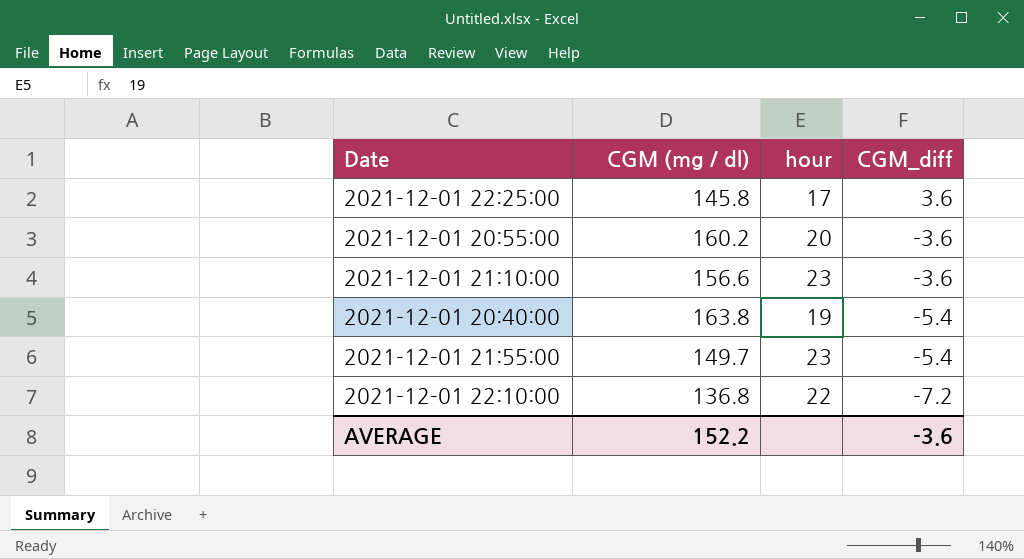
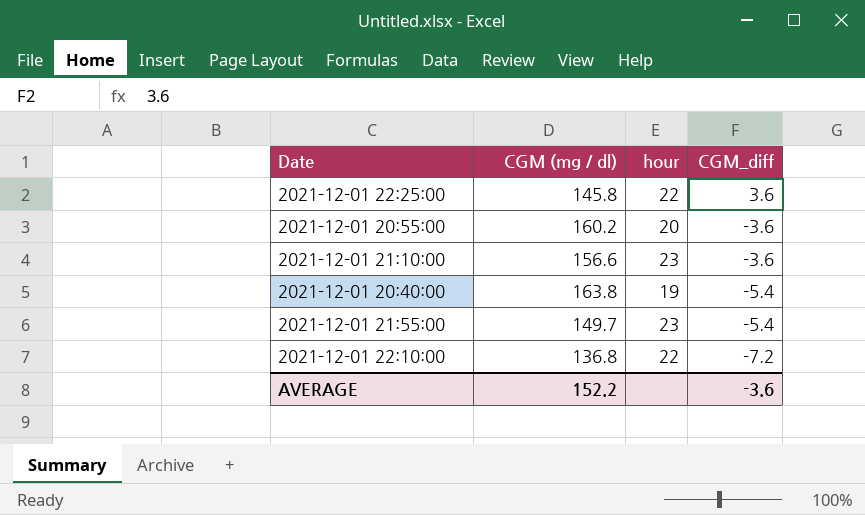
2021-12-01 22:25:00 | hour: 17 -> 22

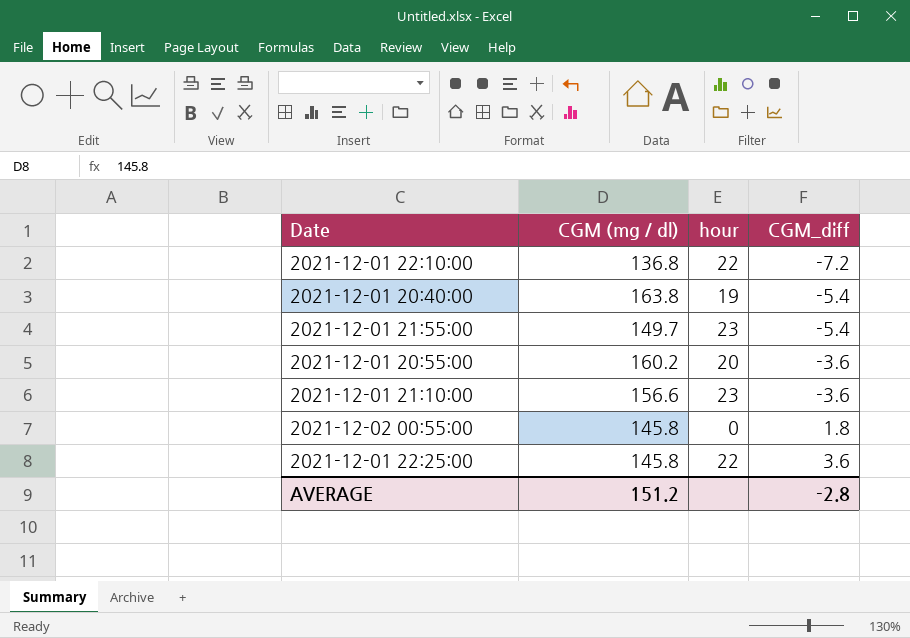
row order: CGM_diff descending -> CGM_diff ascending
row 2021-12-02 00:55:00: none -> 145.8 | 0 | 1.8
AVERAGE | CGM (mg / dl): 152.2 -> 151.2
AVERAGE | CGM_diff: -3.6 -> -2.8

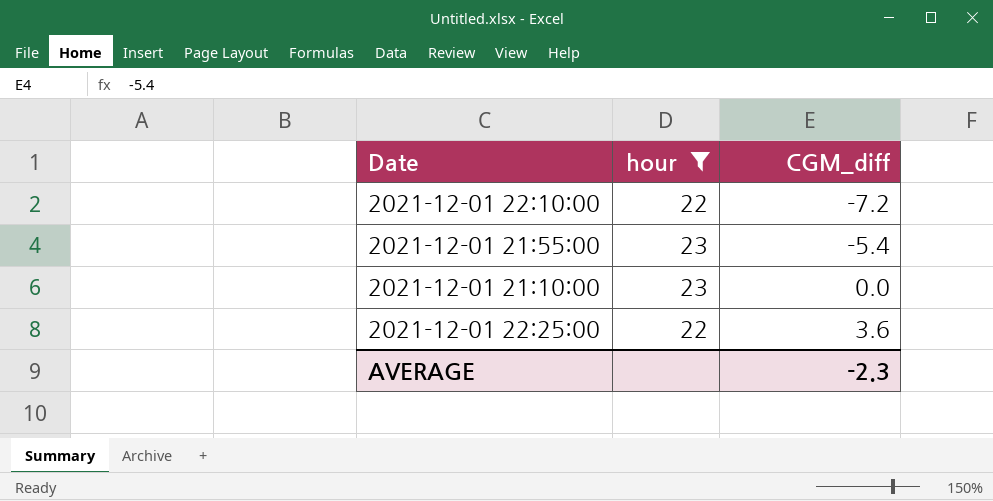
filter: none -> hour >= 22
column CGM (mg / dl) | position: 2 -> none
2021-12-01 21:10:00 | CGM_diff: -3.6 -> 0.0
AVERAGE | CGM_diff: -2.8 -> -2.3

